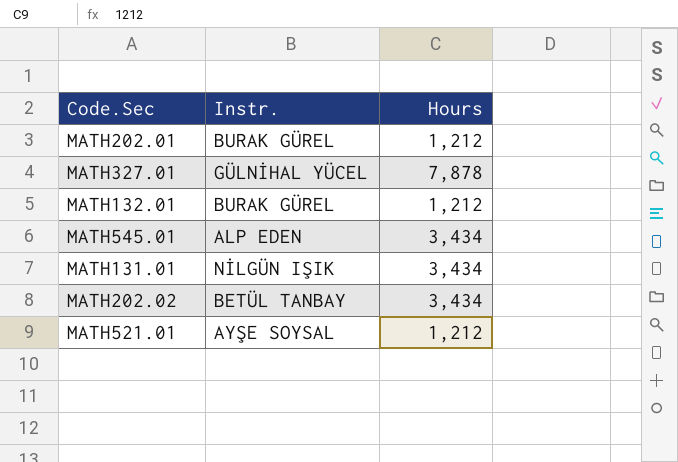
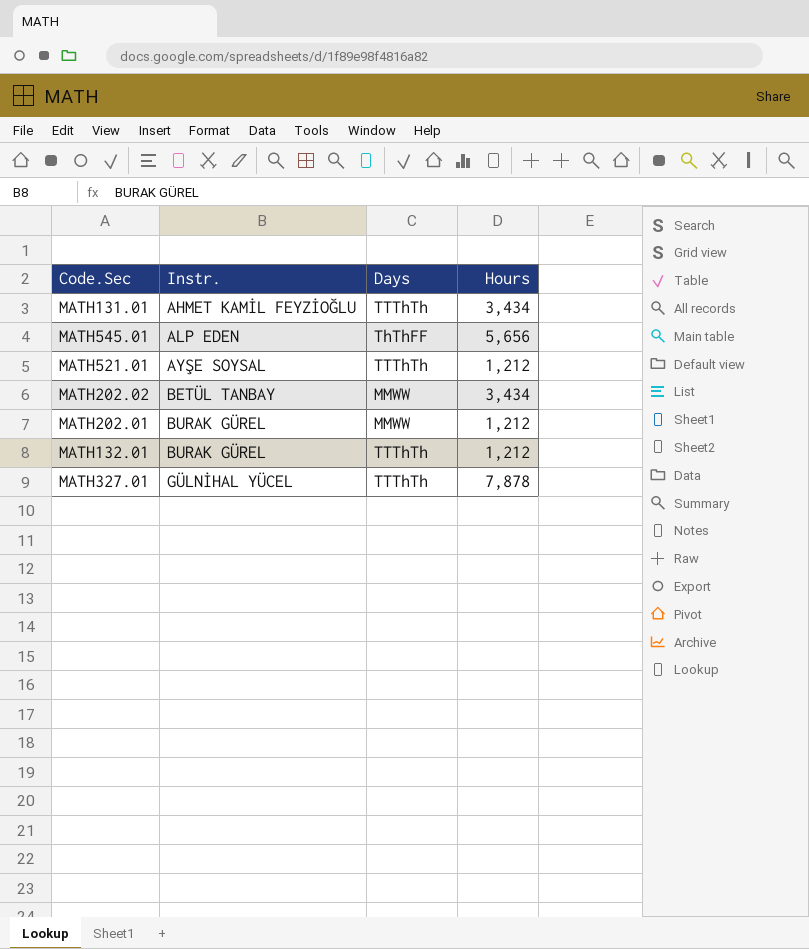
row order: none -> Instr. ascending
column Days | position: none -> 3
MATH131.01 | Instr.: NİLGÜN IŞIK -> AHMET KAMİL FEYZİOĞLU
MATH545.01 | Hours: 3,434 -> 5,656

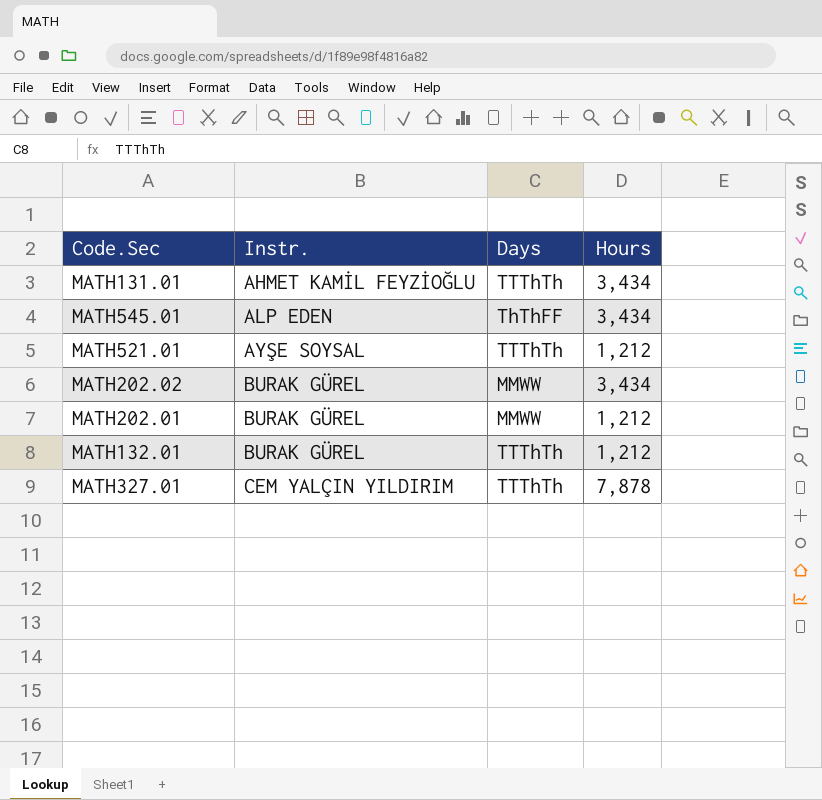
MATH545.01 | Hours: 5,656 -> 3,434
MATH202.02 | Instr.: BETÜL TANBAY -> BURAK GÜREL
MATH327.01 | Instr.: GÜLNİHAL YÜCEL -> CEM YALÇIN YILDIRIM

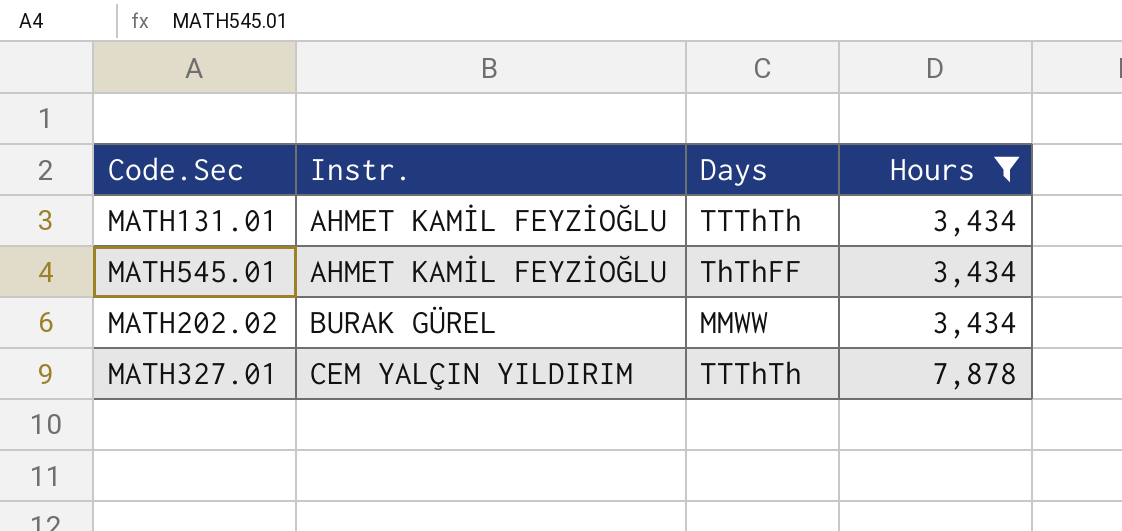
filter: none -> Hours != 1,212
MATH545.01 | Instr.: ALP EDEN -> AHMET KAMİL FEYZİOĞLU

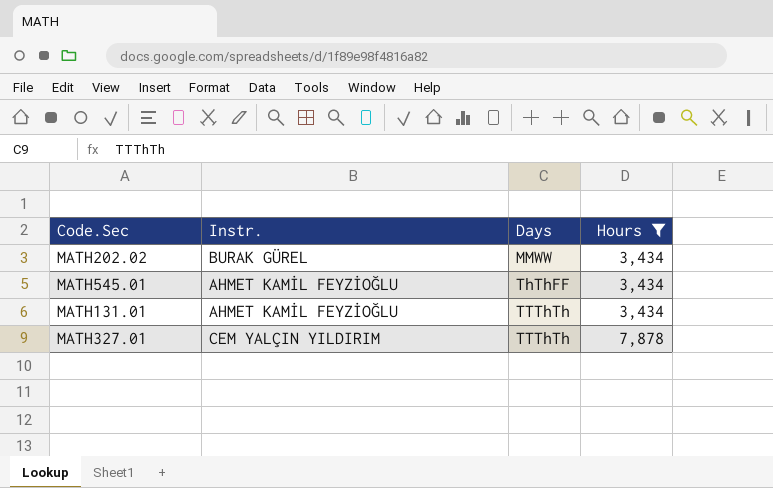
row order: Instr. ascending -> Days ascending

